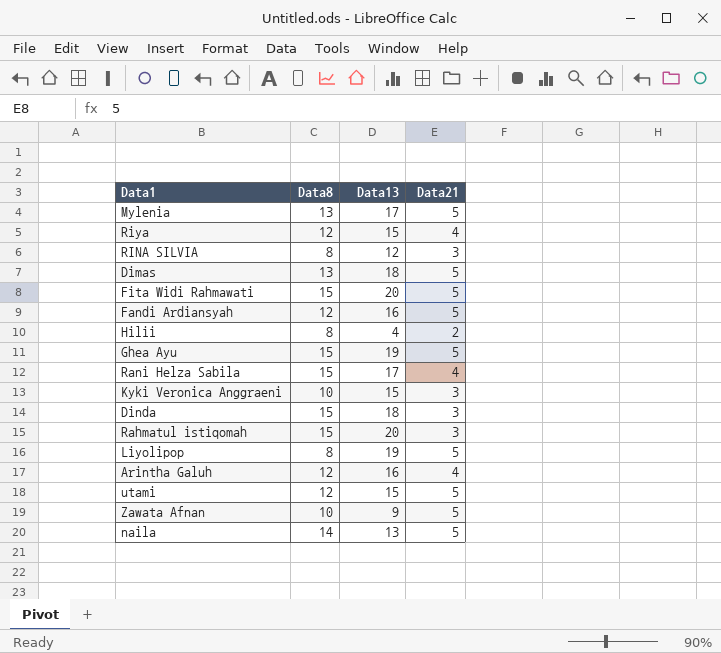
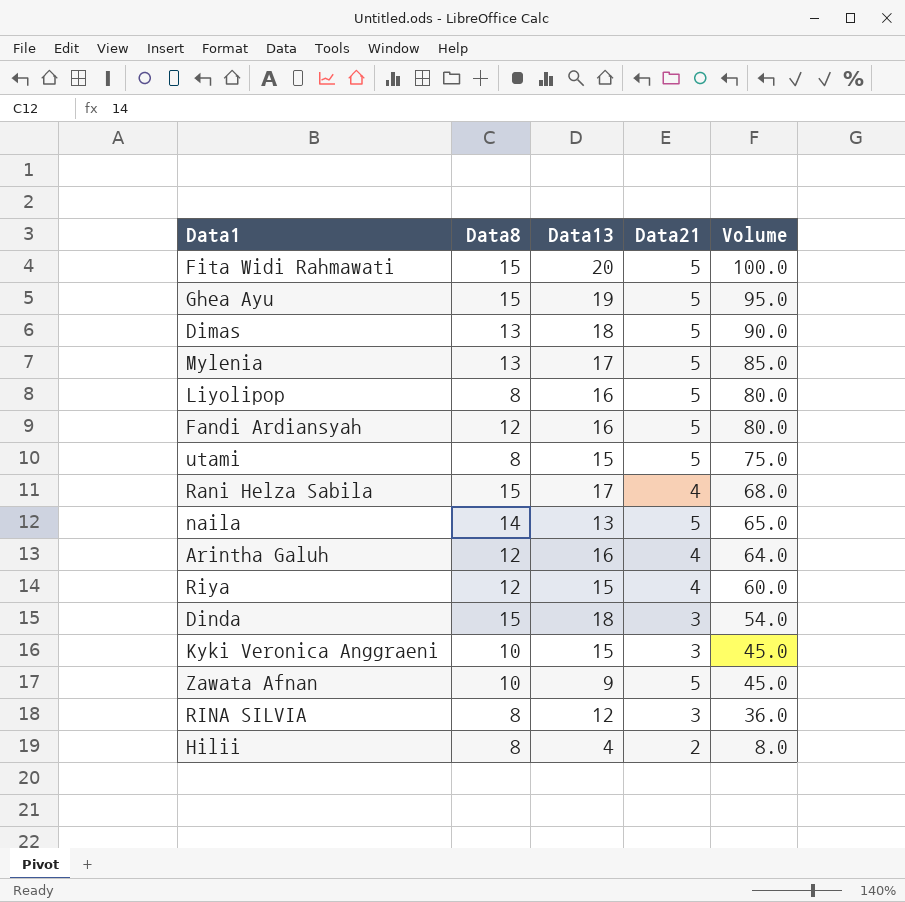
row order: none -> Volume descending
column Volume | formula: none -> [Data13] * [Data21]
row Rahmatul istiqomah: 15 | 20 | 3 -> none
Liyolipop | Data13: 19 -> 16
utami | Data8: 12 -> 8

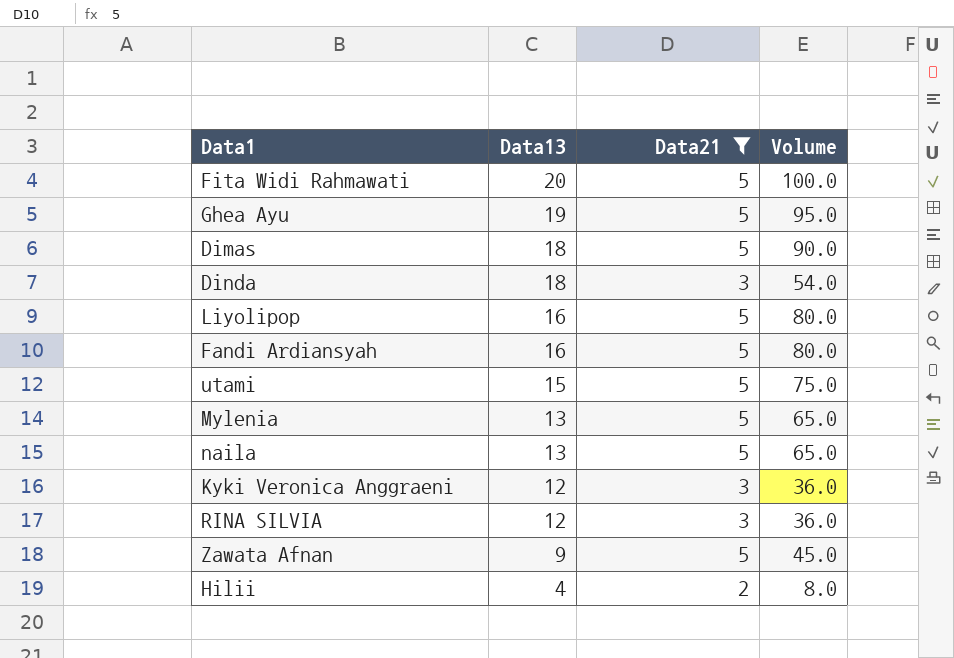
filter: none -> Data21 != 4
row order: Volume descending -> Data13 descending
column Data8 | position: 2 -> none
Mylenia | Data13: 17 -> 13
Mylenia | Volume: 85.0 -> 65.0
Kyki Veronica Anggraeni | Data13: 15 -> 12
Kyki Veronica Anggraeni | Volume: 45.0 -> 36.0

